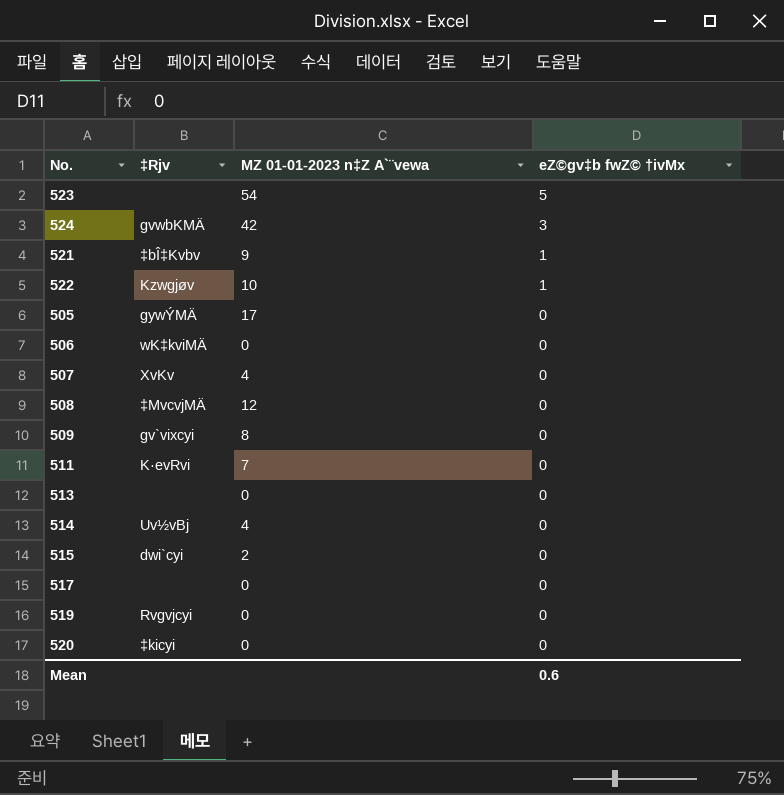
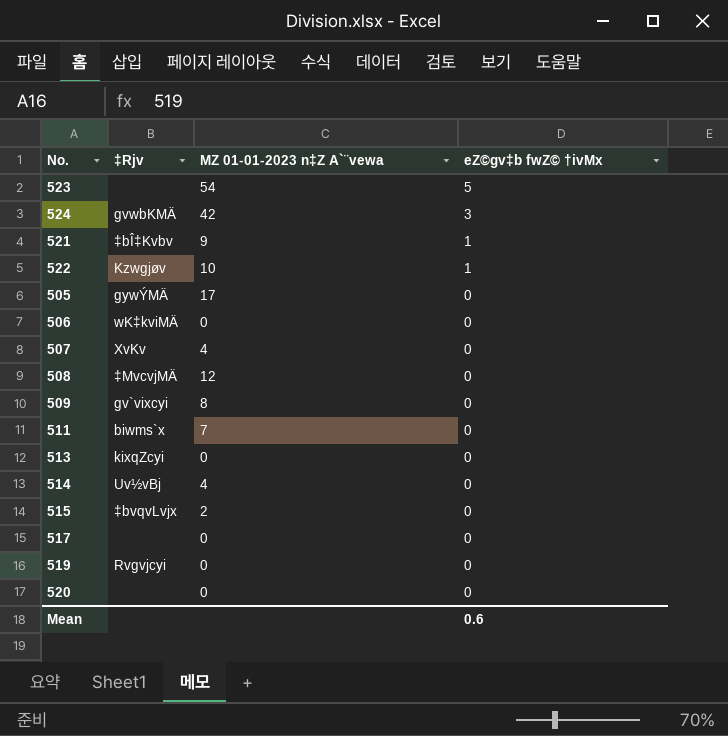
511 | ‡Rjv: K·evRvi -> biwms`x
513 | ‡Rjv: none -> kixqZcyi
515 | ‡Rjv: dwi`cyi -> ‡bvqvLvjx
520 | ‡Rjv: ‡kicyi -> none

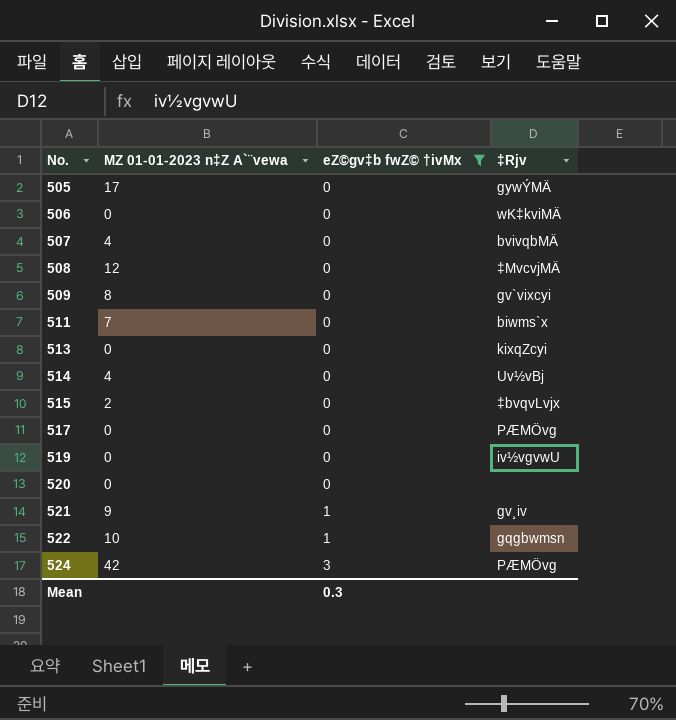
filter: none -> eZ©gv‡b fwZ© †ivMx != 5
row order: eZ©gv‡b fwZ© †ivMx descending -> No. ascending
column ‡Rjv | position: 2 -> 4
507 | ‡Rjv: XvKv -> bvivqbMÄ
517 | ‡Rjv: none -> PÆMÖvg
519 | ‡Rjv: Rvgvjcyi -> iv½vgvwU
521 | ‡Rjv: ‡bÎ‡Kvbv -> gv¸iv
522 | ‡Rjv: Kzwgjøv -> gqgbwmsn
524 | ‡Rjv: gvwbKMÄ -> PÆMÖvg
Mean | eZ©gv‡b fwZ© †ivMx: 0.6 -> 0.3

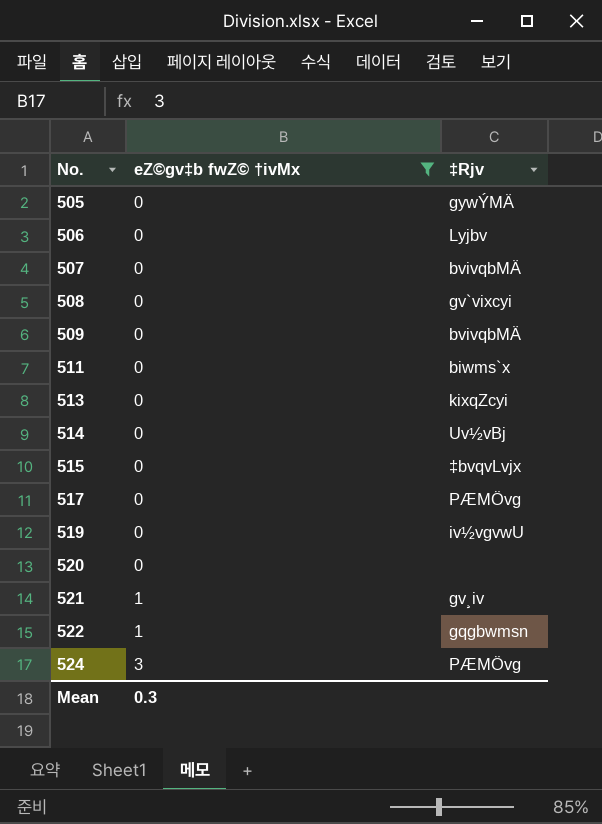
column MZ 01-01-2023 n‡Z A`¨vewa | position: 2 -> none
506 | ‡Rjv: wK‡kviMÄ -> Lyjbv
508 | ‡Rjv: ‡MvcvjMÄ -> gv`vixcyi
509 | ‡Rjv: gv`vixcyi -> bvivqbMÄ

